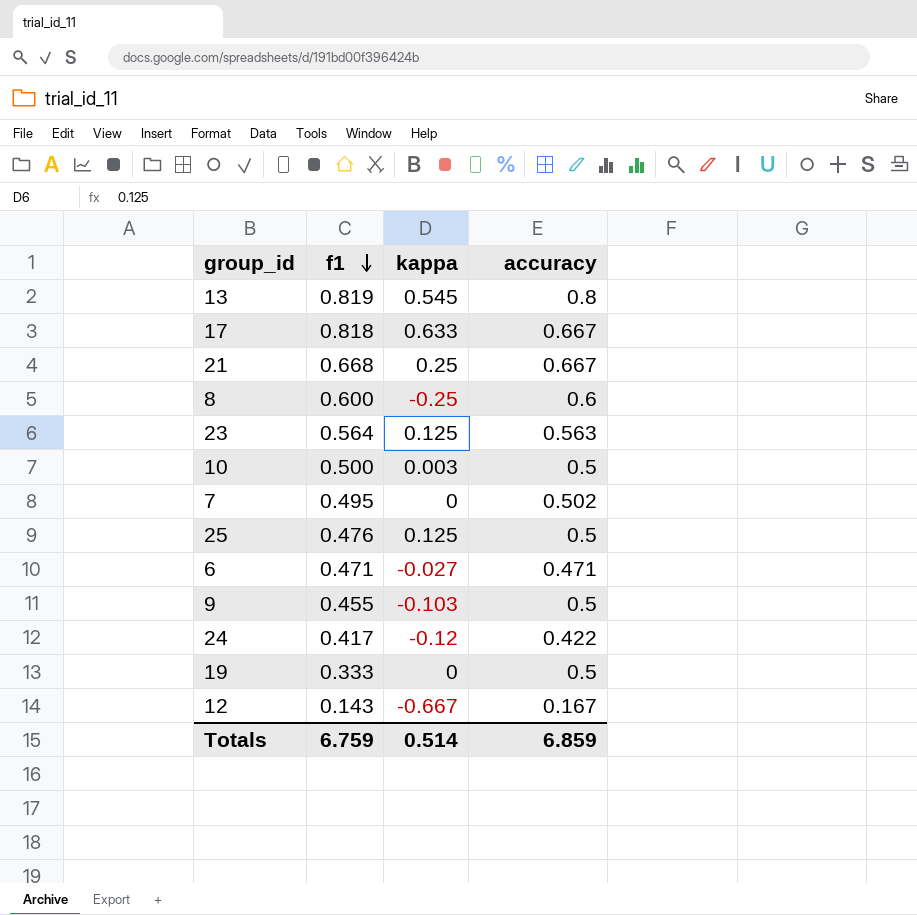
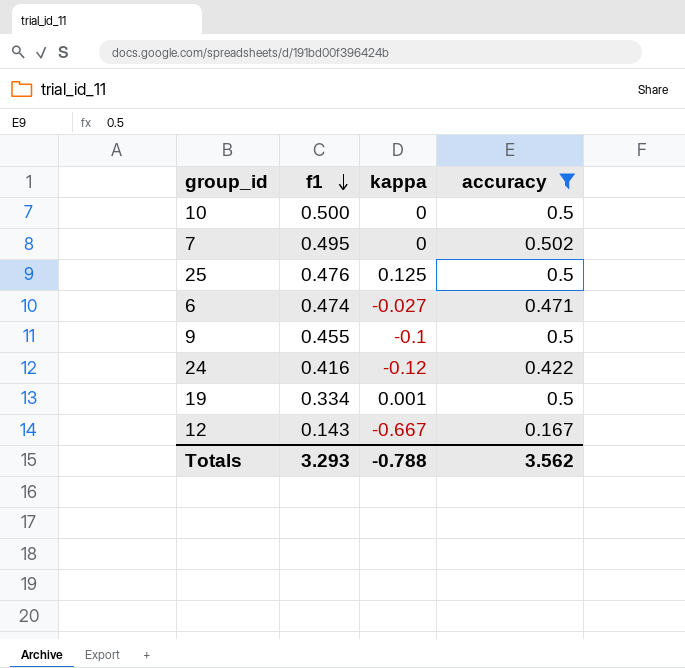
filter: none -> accuracy <= 0.502
10 | kappa: 0.003 -> 0
6 | f1: 0.471 -> 0.474
9 | kappa: -0.103 -> -0.1
24 | f1: 0.417 -> 0.416
19 | f1: 0.333 -> 0.334
19 | kappa: 0 -> 0.001
Totals | f1: 6.759 -> 3.293
Totals | kappa: 0.514 -> -0.788
Totals | accuracy: 6.859 -> 3.562

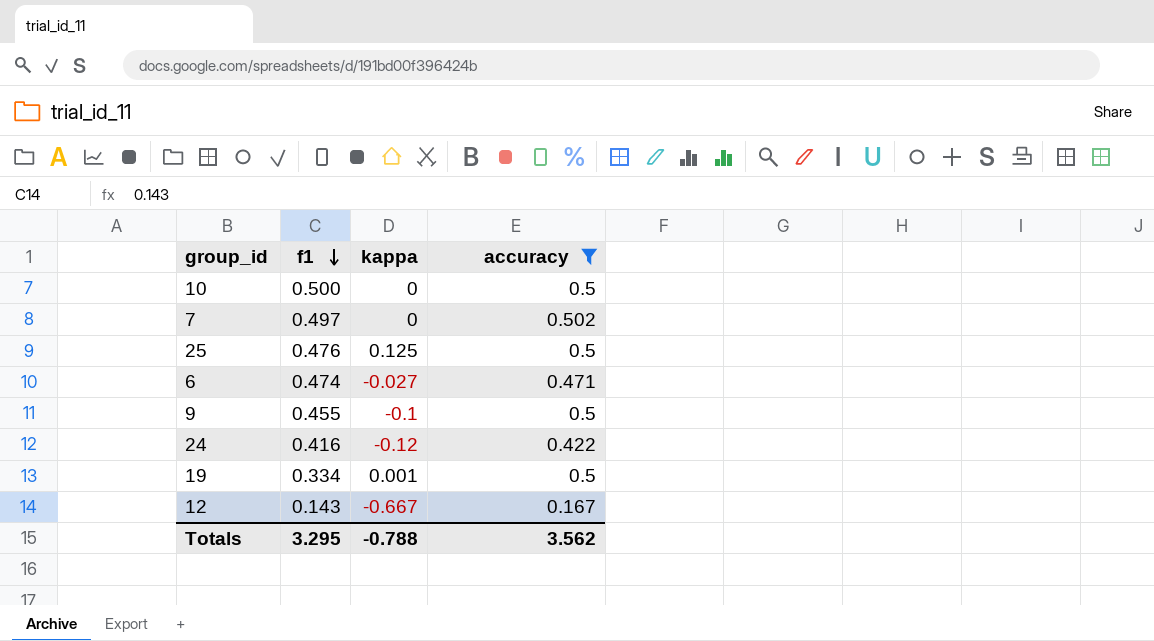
7 | f1: 0.495 -> 0.497
Totals | f1: 3.293 -> 3.295

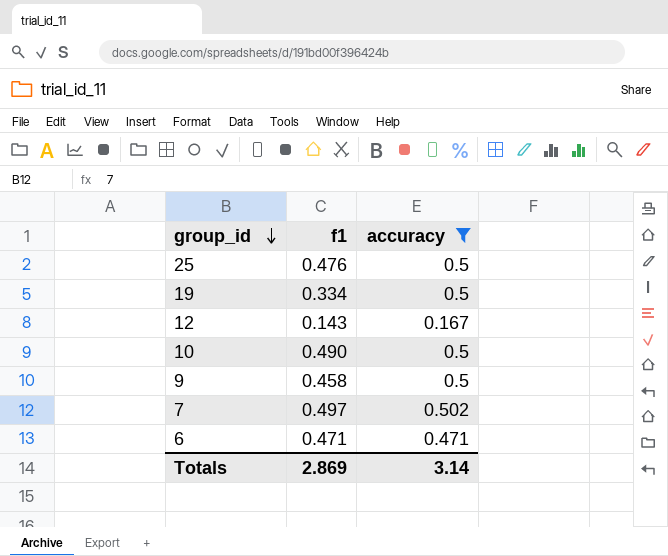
row order: f1 descending -> group_id descending
column kappa | position: 3 -> none
row 24: 0.416 | -0.12 | 0.422 -> none
10 | f1: 0.500 -> 0.490
9 | f1: 0.455 -> 0.458
6 | f1: 0.474 -> 0.471
Totals | f1: 3.295 -> 2.869
Totals | accuracy: 3.562 -> 3.14

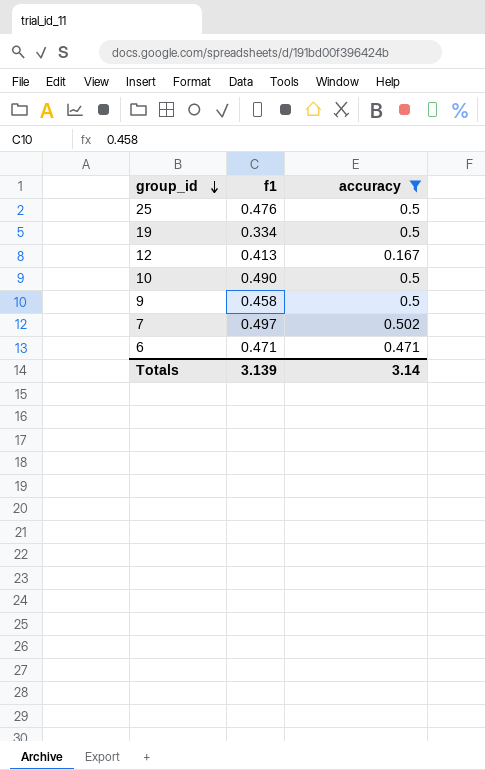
12 | f1: 0.143 -> 0.413
Totals | f1: 2.869 -> 3.139

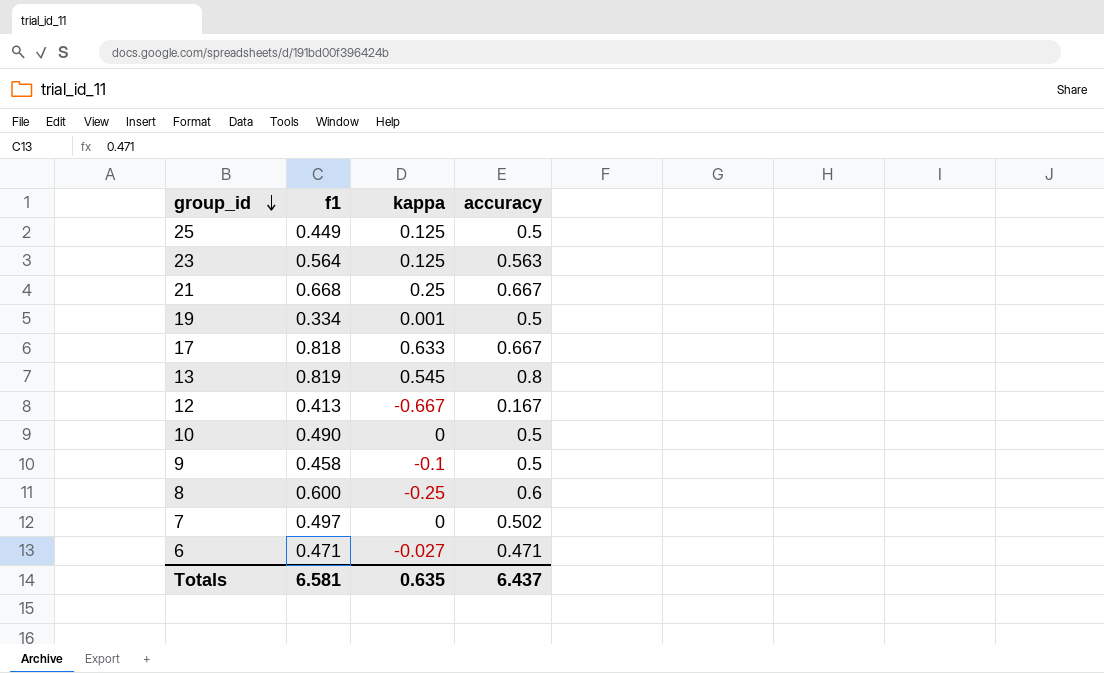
filter: accuracy <= 0.502 -> none
column kappa | position: none -> 3
25 | f1: 0.476 -> 0.449
Totals | f1: 3.139 -> 6.581
Totals | accuracy: 3.14 -> 6.437

